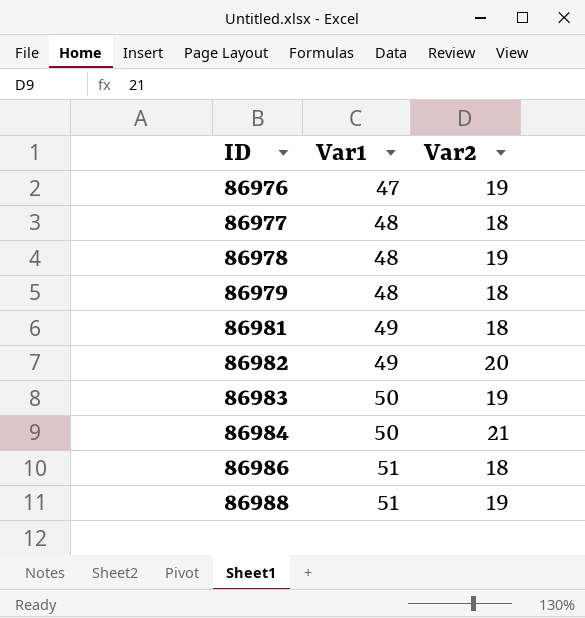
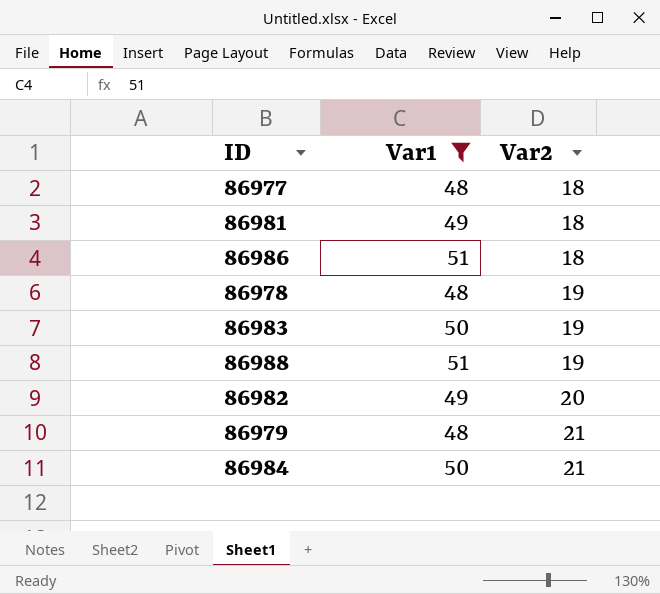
filter: none -> Var1 != 47
row order: ID ascending -> Var2 ascending
86979 | Var2: 18 -> 21

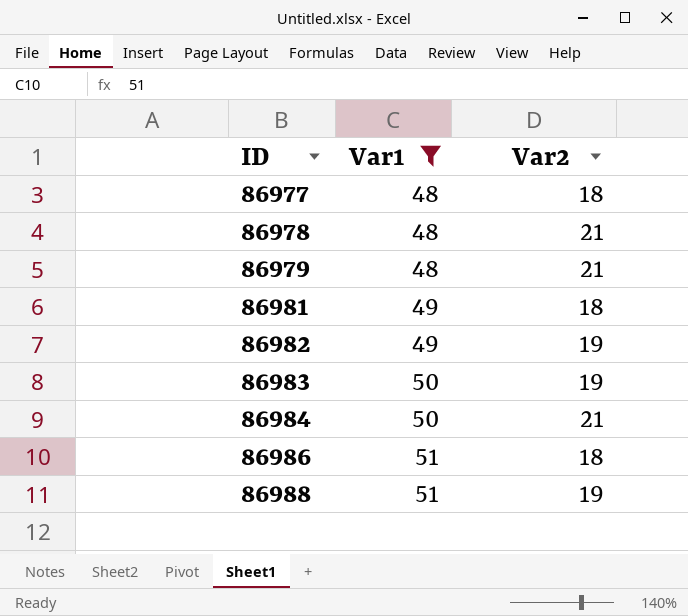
row order: Var2 ascending -> ID ascending
86978 | Var2: 19 -> 21
86982 | Var2: 20 -> 19

